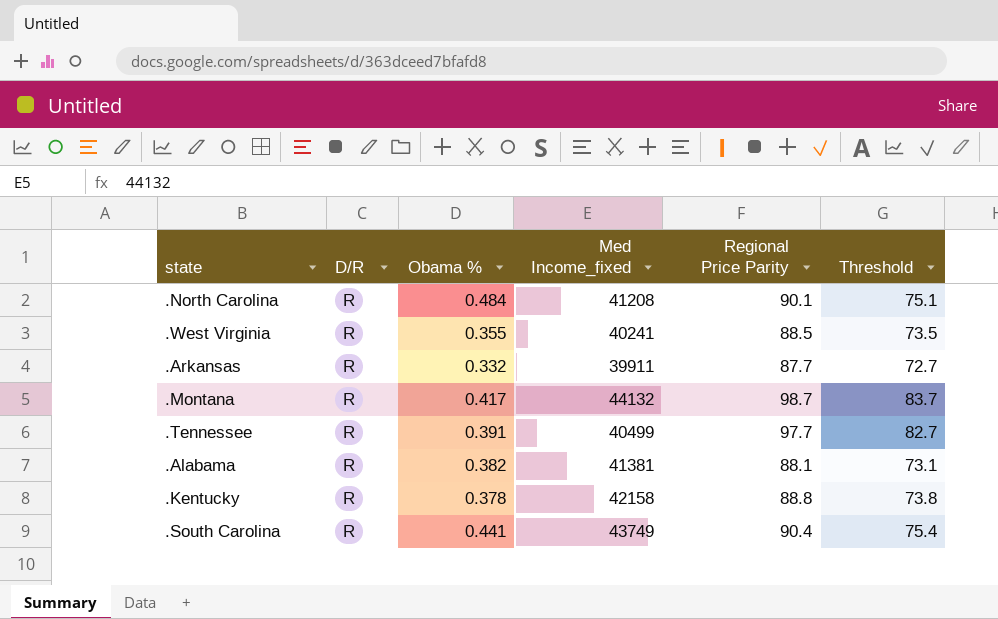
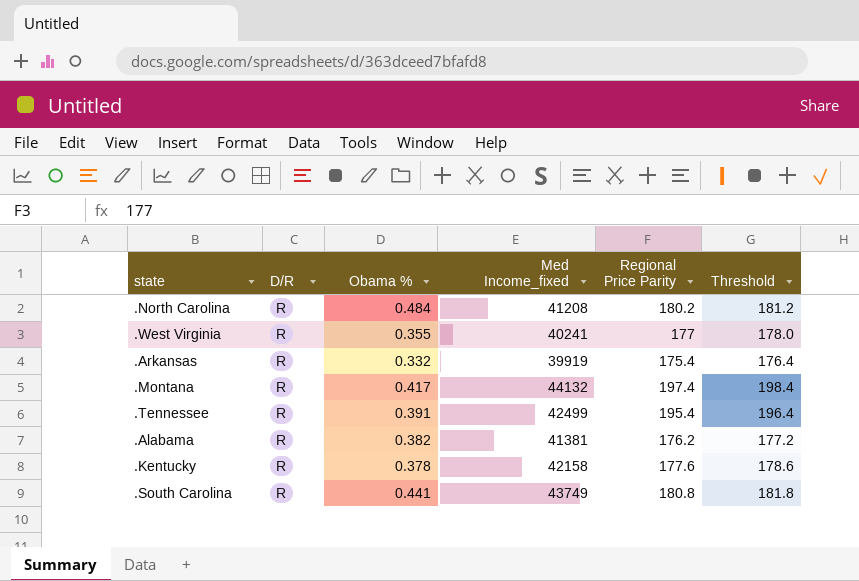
column Threshold | formula: [Regional Price Parity] - 15 -> [Regional Price Parity] + 1
.North Carolina | Regional Price Parity: 90.1 -> 180.2
.West Virginia | Regional Price Parity: 88.5 -> 177
.Arkansas | Med Income_fixed: 39911 -> 39919
.Arkansas | Regional Price Parity: 87.7 -> 175.4
.Montana | Regional Price Parity: 98.7 -> 197.4
.Tennessee | Med Income_fixed: 40499 -> 42499
.Tennessee | Regional Price Parity: 97.7 -> 195.4
.Alabama | Regional Price Parity: 88.1 -> 176.2
.Kentucky | Regional Price Parity: 88.8 -> 177.6
.South Carolina | Regional Price Parity: 90.4 -> 180.8

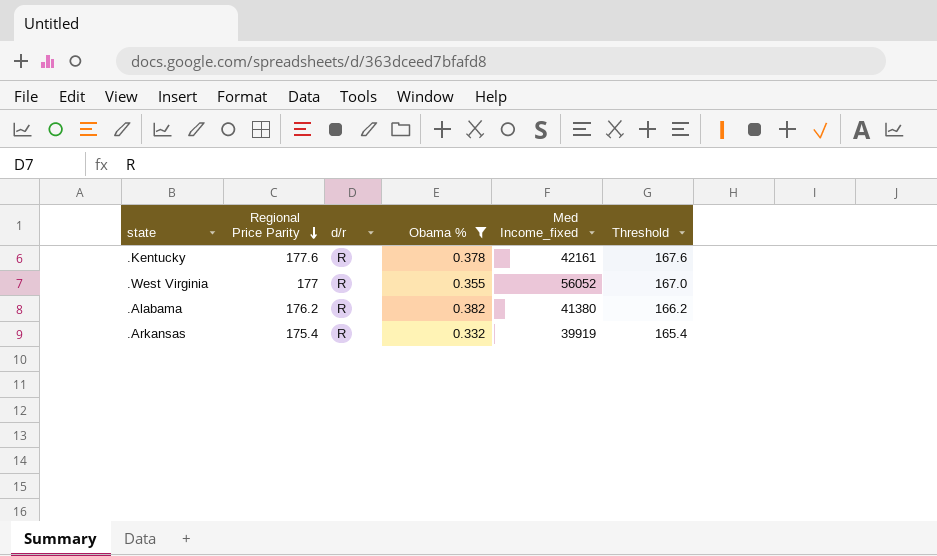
filter: none -> Obama % <= 0.382
row order: none -> Regional Price Parity descending
column Regional Price Parity | position: 5 -> 2
column name: D/R -> d/r
column Threshold | formula: [Regional Price Parity] + 1 -> [Regional Price Parity] - 10
.Kentucky | Med Income_fixed: 42158 -> 42161
.West Virginia | Med Income_fixed: 40241 -> 56052
.Alabama | Med Income_fixed: 41381 -> 41380

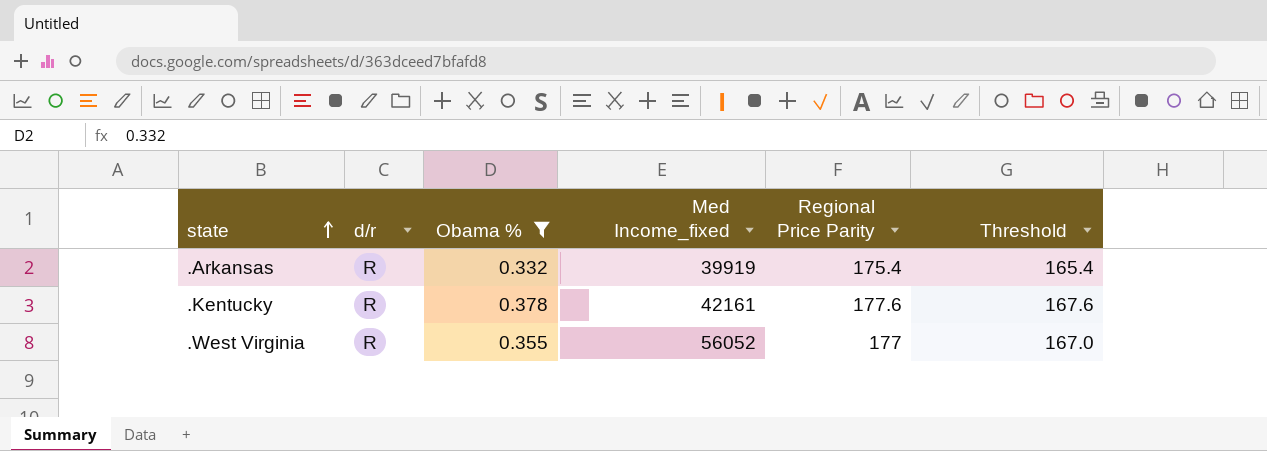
row order: Regional Price Parity descending -> state ascending
column Regional Price Parity | position: 2 -> 5
row .Alabama: 176.2 | R | 0.382 | 41380 | 166.2 -> none

